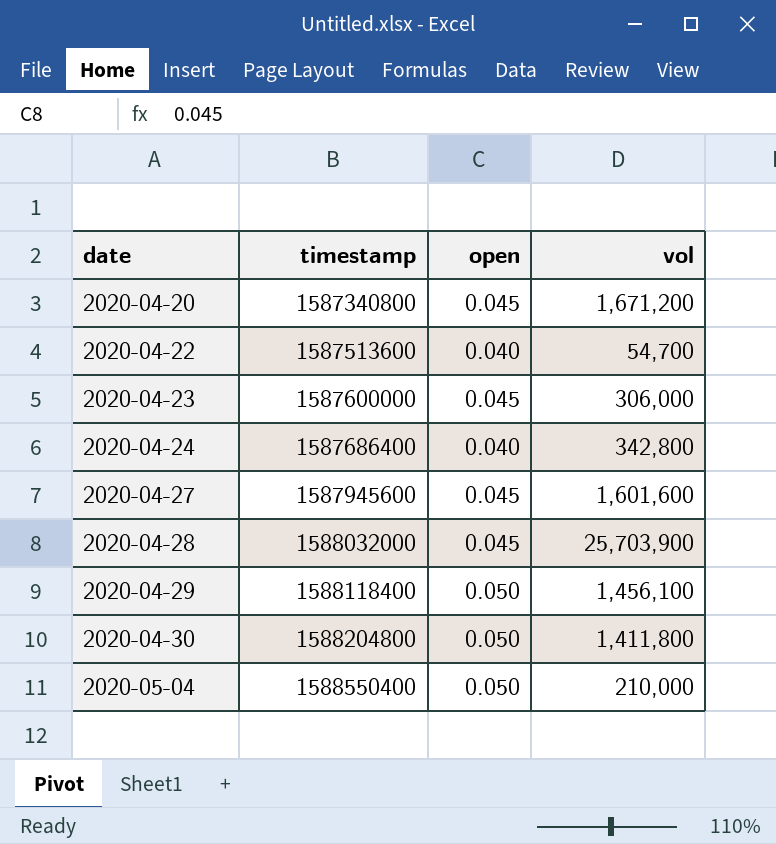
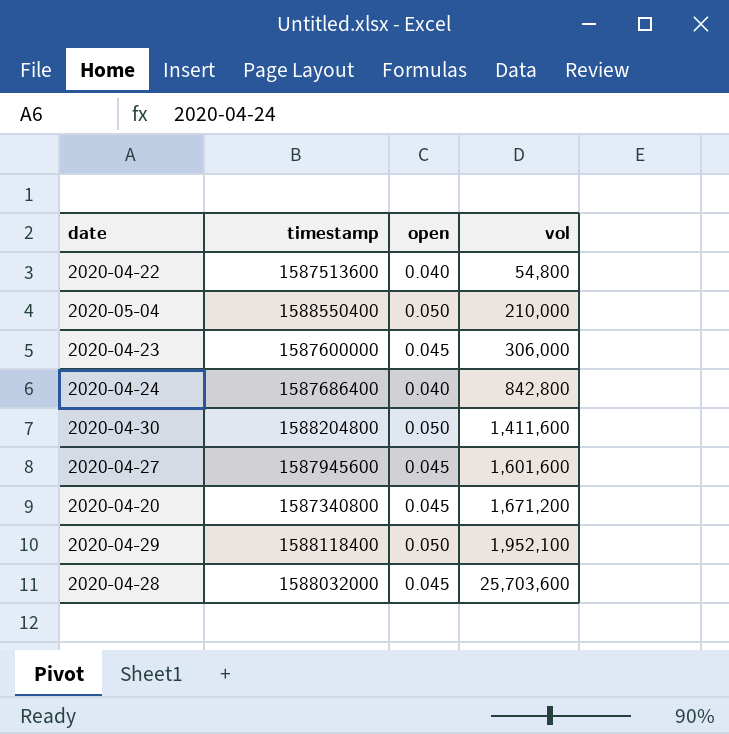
row order: date ascending -> vol ascending
2020-04-22 | vol: 54,700 -> 54,800
2020-04-24 | vol: 342,800 -> 842,800
2020-04-30 | vol: 1,411,800 -> 1,411,600
2020-04-29 | vol: 1,456,100 -> 1,952,100
2020-04-28 | vol: 25,703,900 -> 25,703,600

